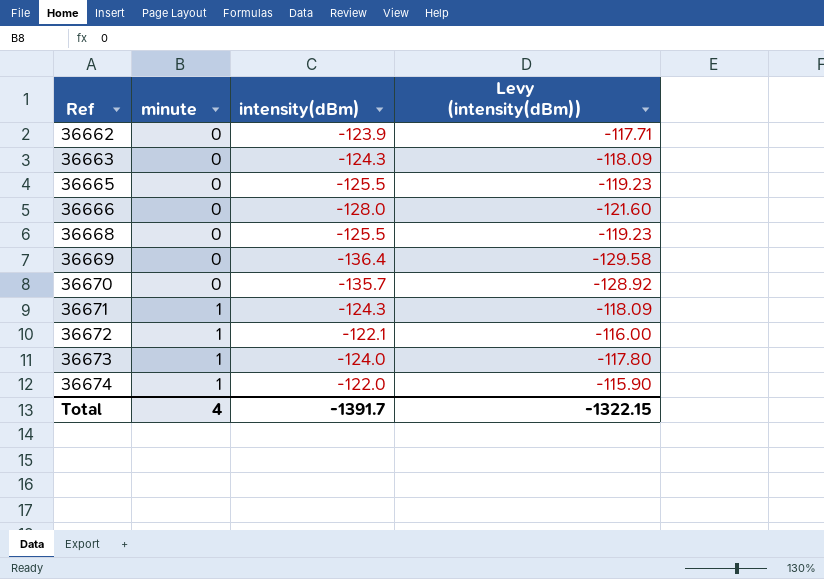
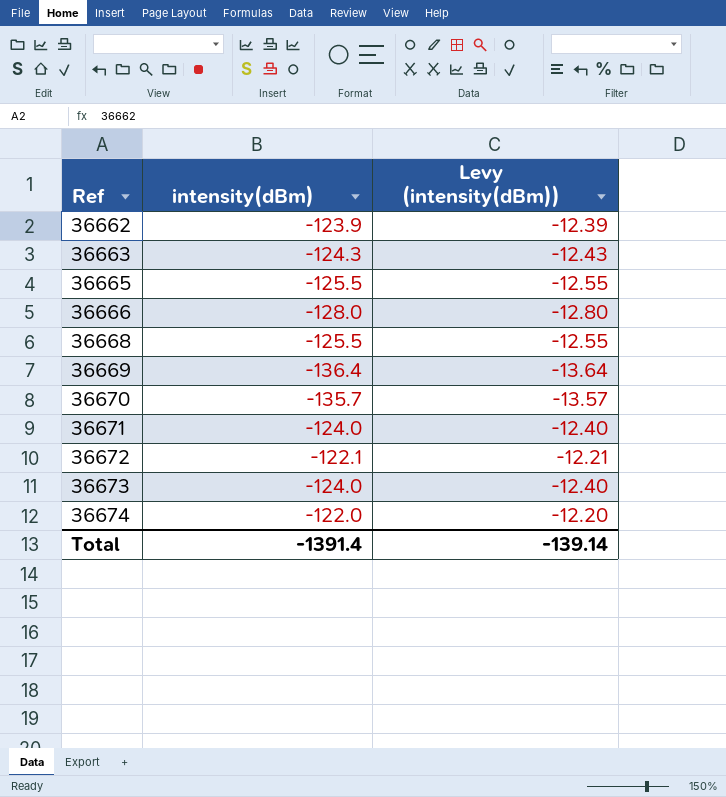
column minute | position: 2 -> none
column Levy (intensity(dBm)) | formula: [intensity(dBm)] * 0.95 -> [intensity(dBm)] * 0.1
36671 | intensity(dBm): -124.3 -> -124.0
Total | intensity(dBm): -1391.7 -> -1391.4
Total | Levy (intensity(dBm)): -1322.15 -> -139.14

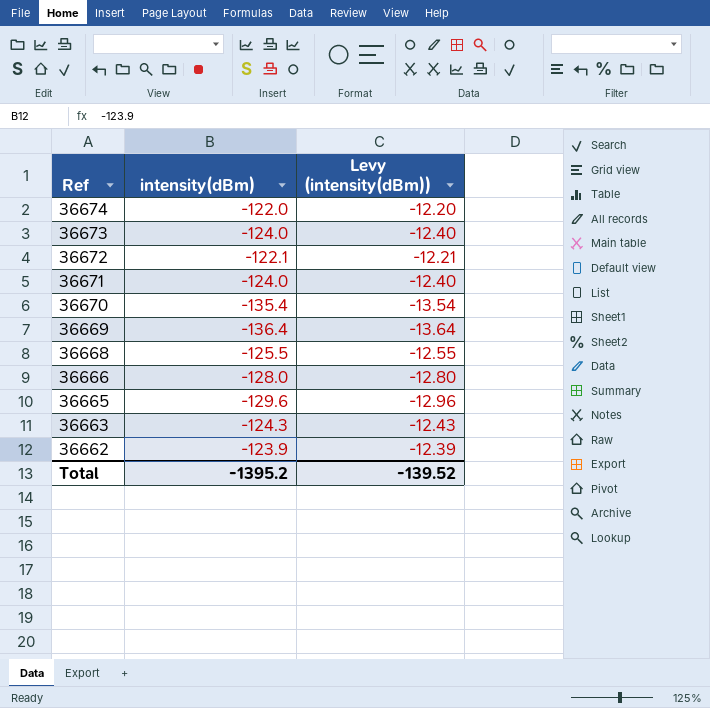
row order: Ref ascending -> Ref descending
36670 | intensity(dBm): -135.7 -> -135.4
36670 | Levy (intensity(dBm)): -13.57 -> -13.54
36665 | intensity(dBm): -125.5 -> -129.6
36665 | Levy (intensity(dBm)): -12.55 -> -12.96
Total | intensity(dBm): -1391.4 -> -1395.2
Total | Levy (intensity(dBm)): -139.14 -> -139.52

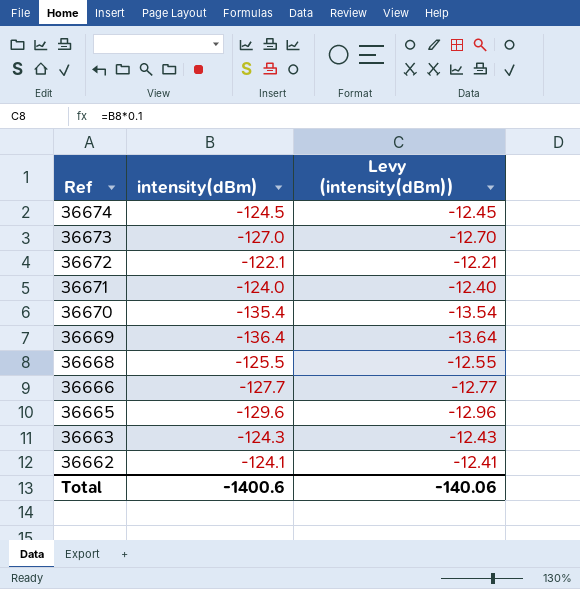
36674 | intensity(dBm): -122.0 -> -124.5
36674 | Levy (intensity(dBm)): -12.20 -> -12.45
36673 | intensity(dBm): -124.0 -> -127.0
36673 | Levy (intensity(dBm)): -12.40 -> -12.70
36666 | intensity(dBm): -128.0 -> -127.7
36666 | Levy (intensity(dBm)): -12.80 -> -12.77
36662 | intensity(dBm): -123.9 -> -124.1
36662 | Levy (intensity(dBm)): -12.39 -> -12.41
Total | intensity(dBm): -1395.2 -> -1400.6
Total | Levy (intensity(dBm)): -139.52 -> -140.06

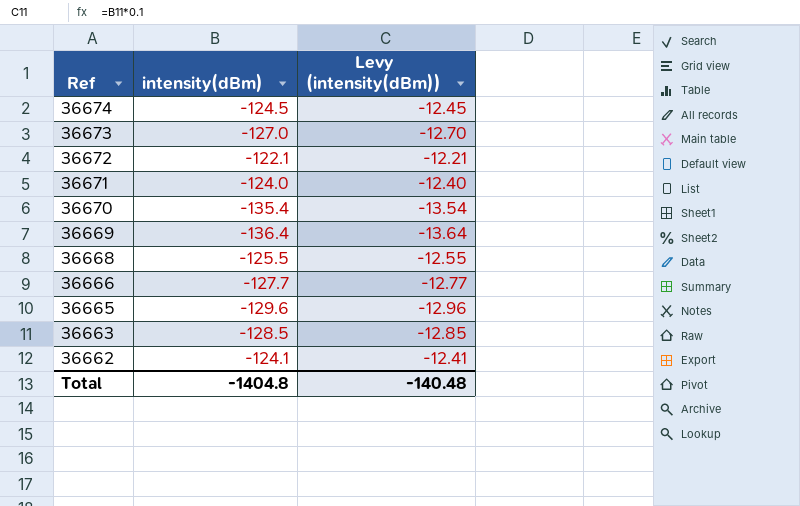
36663 | intensity(dBm): -124.3 -> -128.5
36663 | Levy (intensity(dBm)): -12.43 -> -12.85
Total | intensity(dBm): -1400.6 -> -1404.8
Total | Levy (intensity(dBm)): -140.06 -> -140.48

